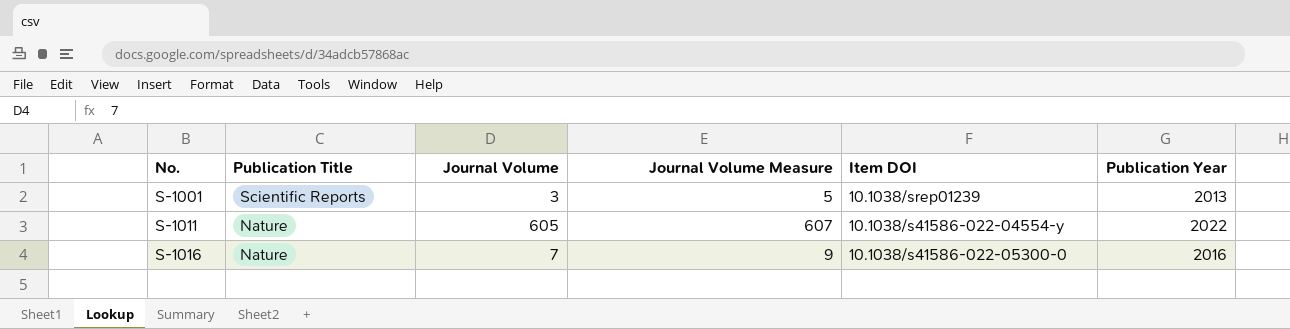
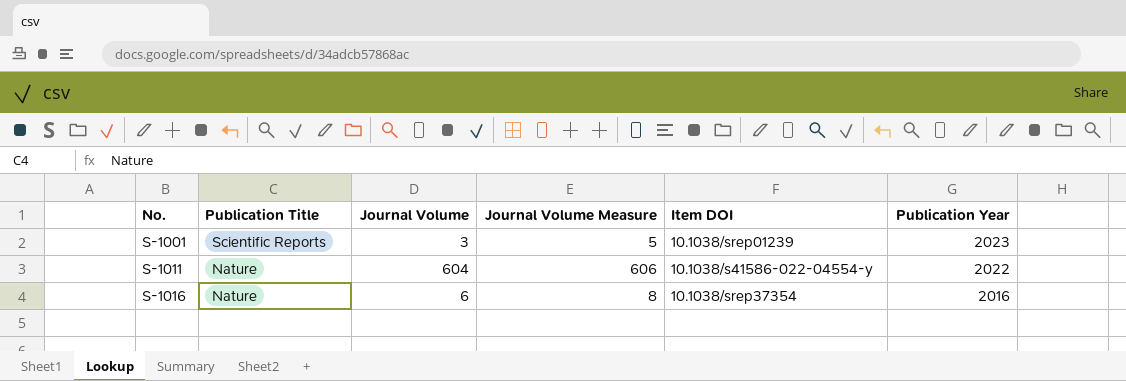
S-1001 | Publication Year: 2013 -> 2023
S-1011 | Journal Volume: 605 -> 604
S-1011 | Journal Volume Measure: 607 -> 606
S-1016 | Journal Volume: 7 -> 6
S-1016 | Journal Volume Measure: 9 -> 8
S-1016 | Item DOI: 10.1038/s41586-022-05300-0 -> 10.1038/srep37354

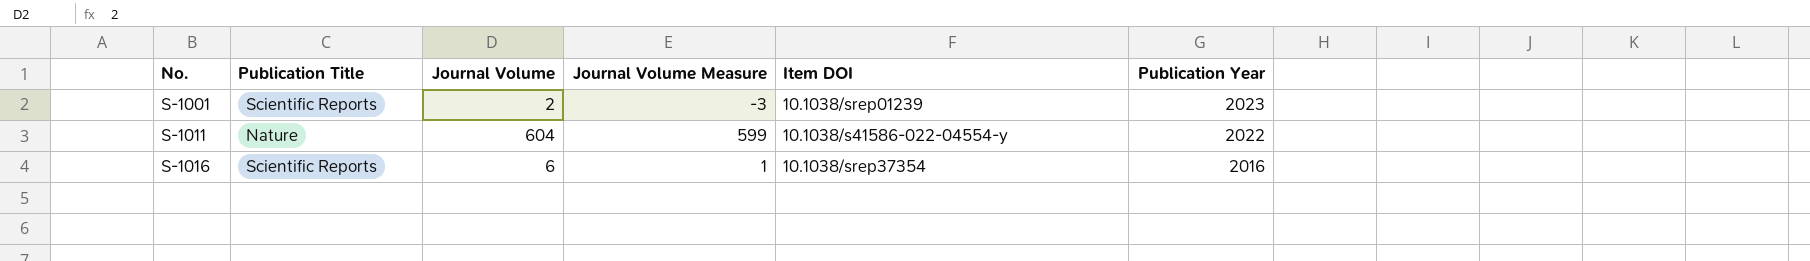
column Journal Volume Measure | formula: [Journal Volume] + 2 -> [Journal Volume] - 5
S-1001 | Journal Volume: 3 -> 2
S-1016 | Publication Title: Nature -> Scientific Reports

